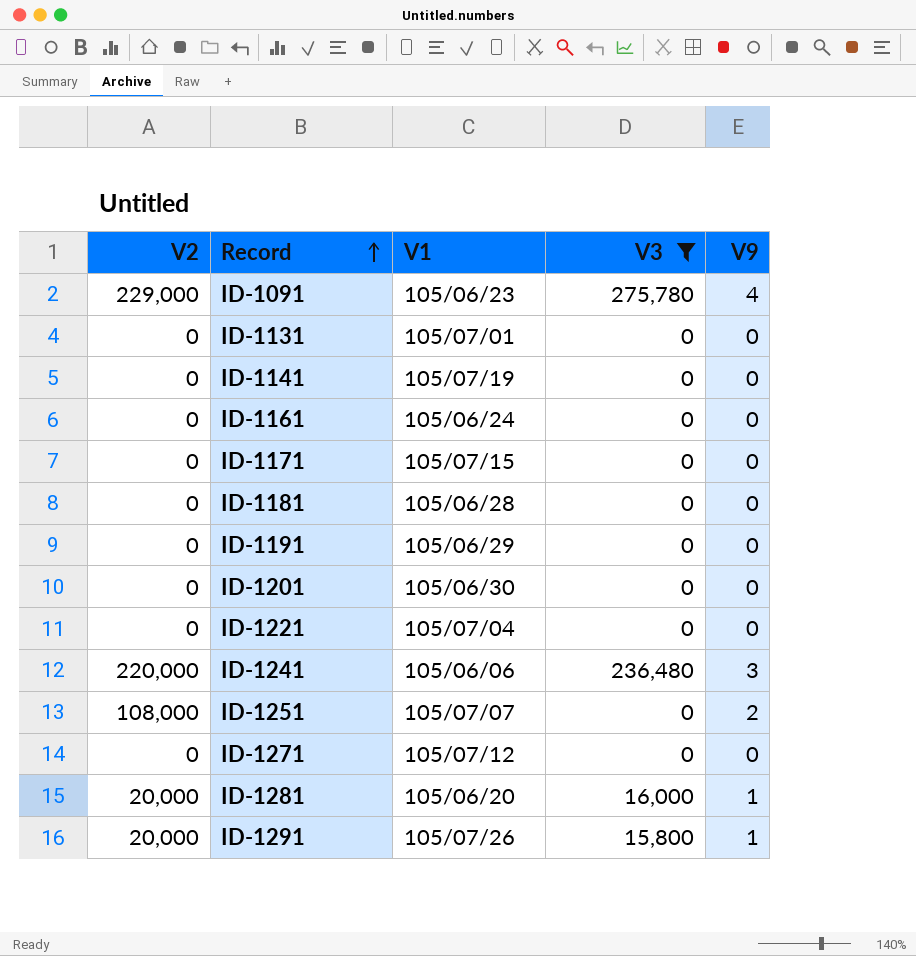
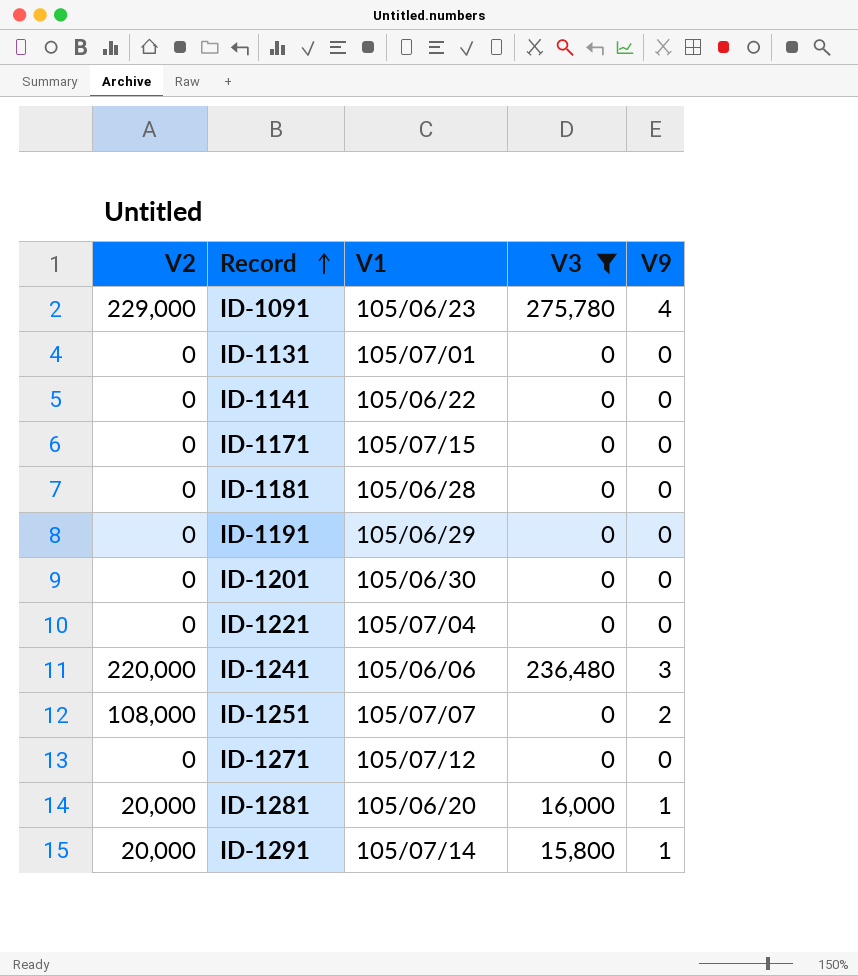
row ID-1161: 0 | 105/06/24 | 0 | 0 -> none
ID-1141 | V1: 105/07/19 -> 105/06/22
ID-1291 | V1: 105/07/26 -> 105/07/14

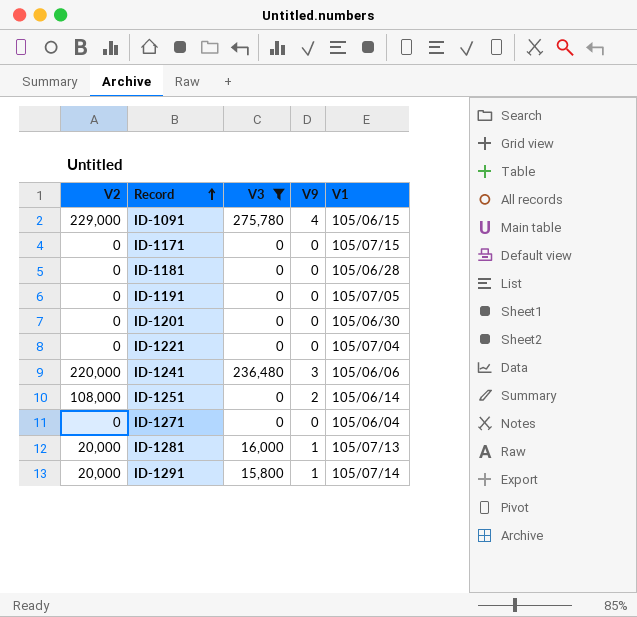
column V1 | position: 3 -> 5
row ID-1131: 0 | 105/07/01 | 0 | 0 -> none
row ID-1141: 0 | 105/06/22 | 0 | 0 -> none
ID-1091 | V1: 105/06/23 -> 105/06/15
ID-1191 | V1: 105/06/29 -> 105/07/05
ID-1251 | V1: 105/07/07 -> 105/06/14
ID-1271 | V1: 105/07/12 -> 105/06/04
ID-1281 | V1: 105/06/20 -> 105/07/13

